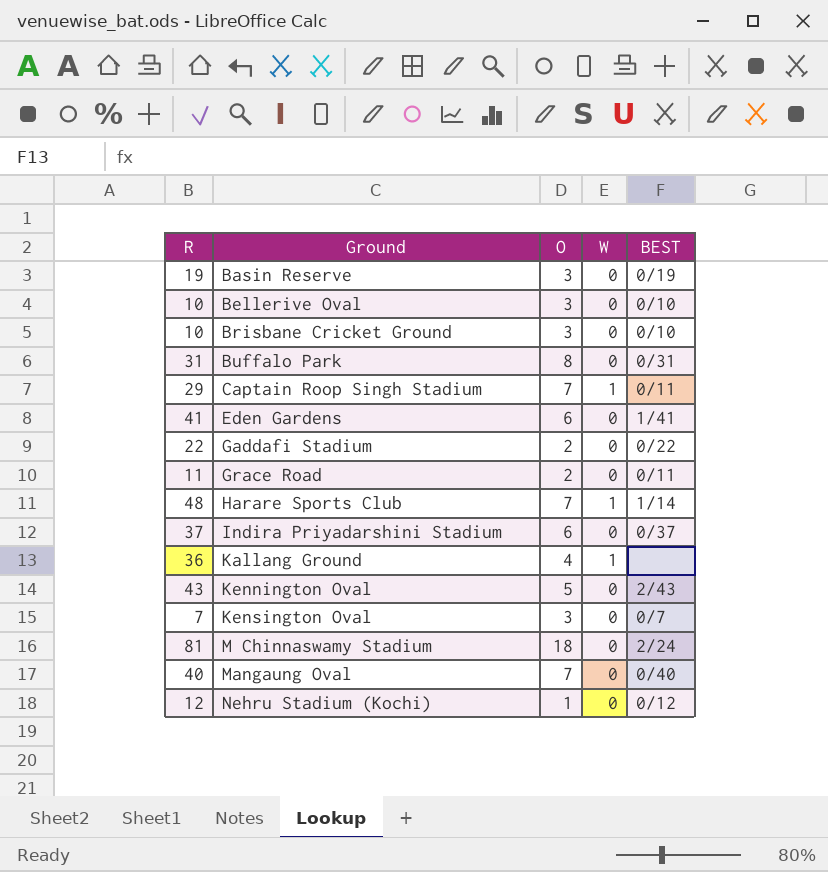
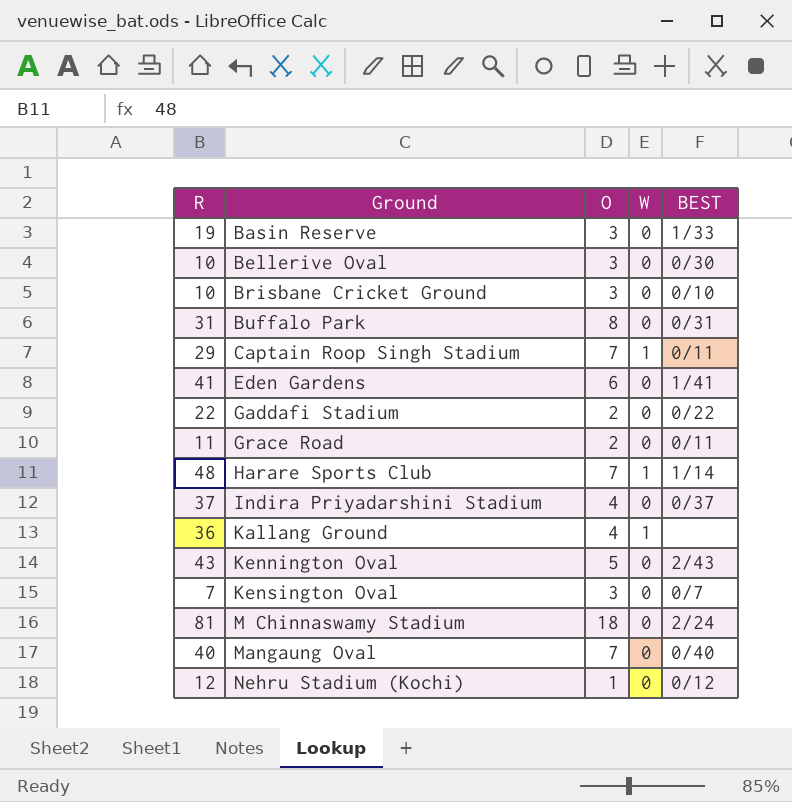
Basin Reserve | BEST: 0/19 -> 1/33
Bellerive Oval | BEST: 0/10 -> 0/30
Indira Priyadarshini Stadium | O: 6 -> 4

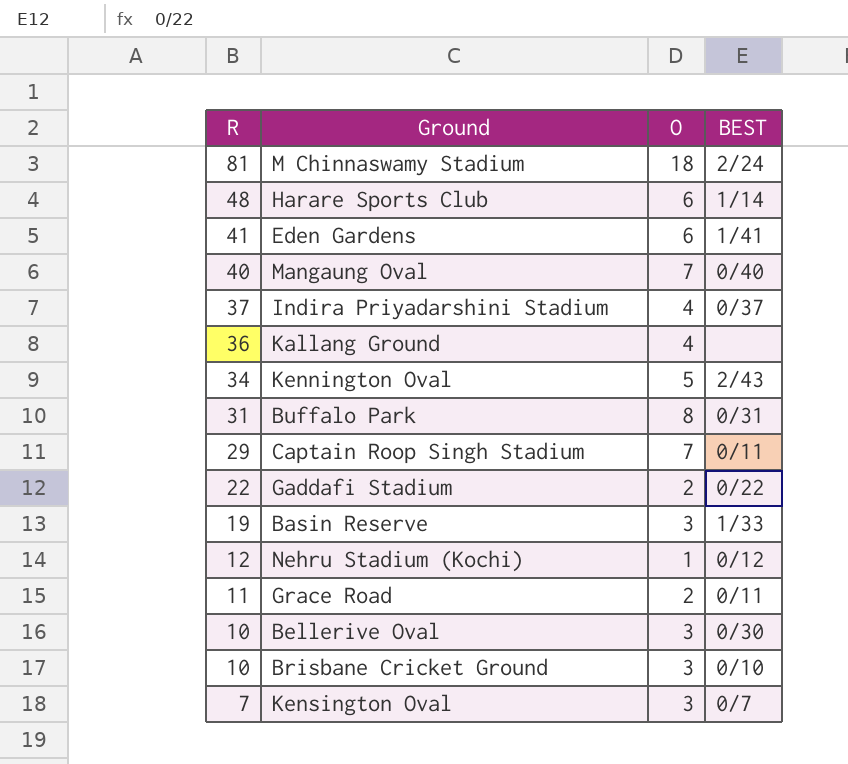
row order: Ground ascending -> R descending
column W | position: 4 -> none
Harare Sports Club | O: 7 -> 6
Kennington Oval | R: 43 -> 34

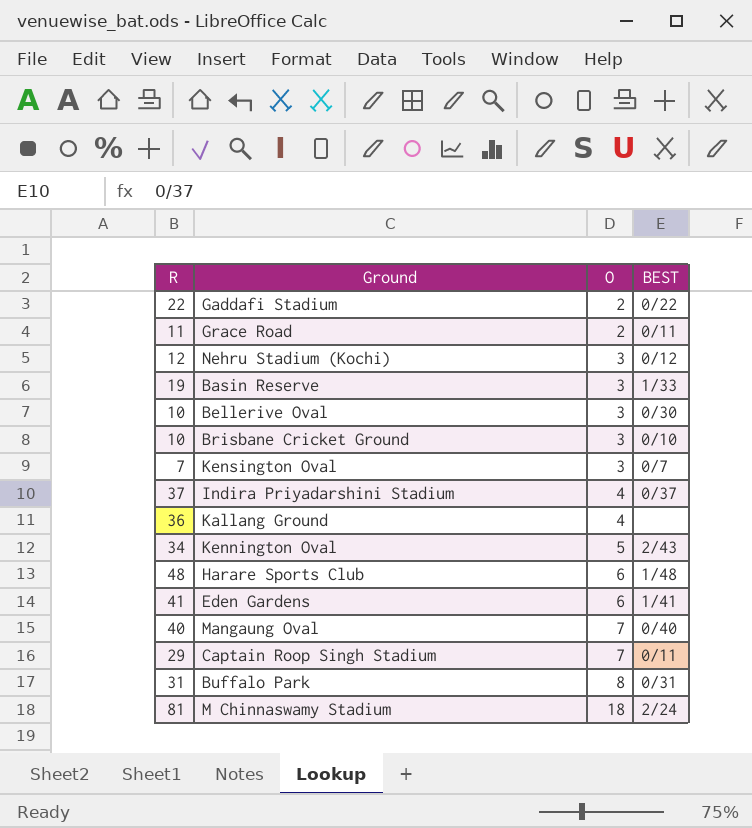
row order: R descending -> O ascending
Nehru Stadium (Kochi) | O: 1 -> 3
Harare Sports Club | BEST: 1/14 -> 1/48

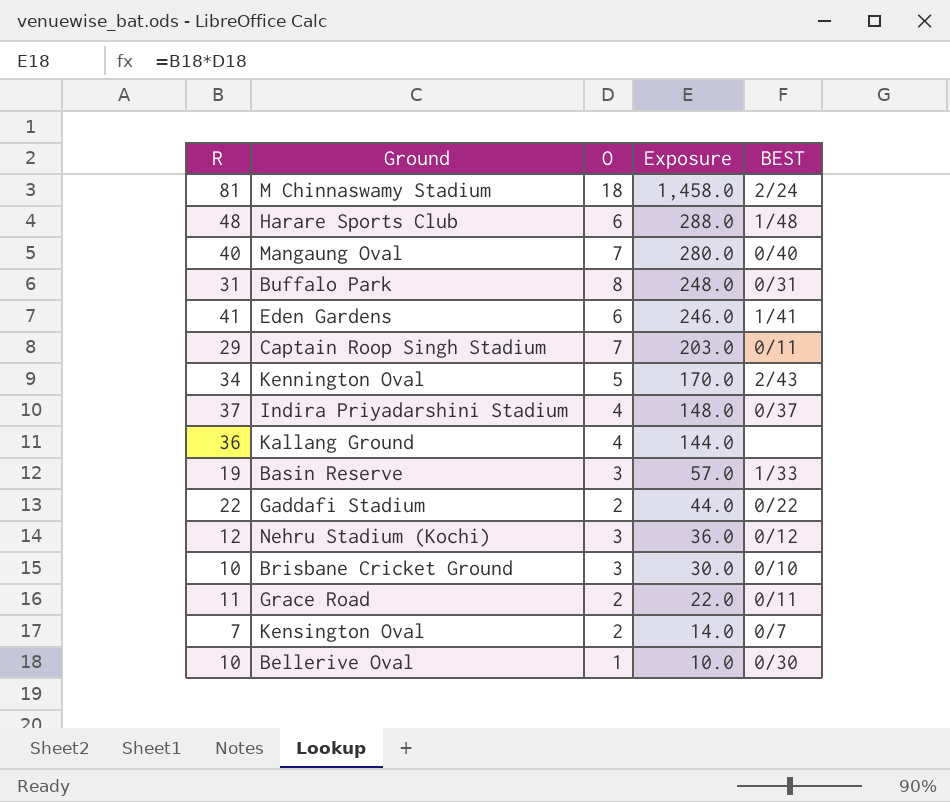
row order: O ascending -> Exposure descending
column Exposure | formula: none -> [R] * [O]
Kensington Oval | O: 3 -> 2
Bellerive Oval | O: 3 -> 1

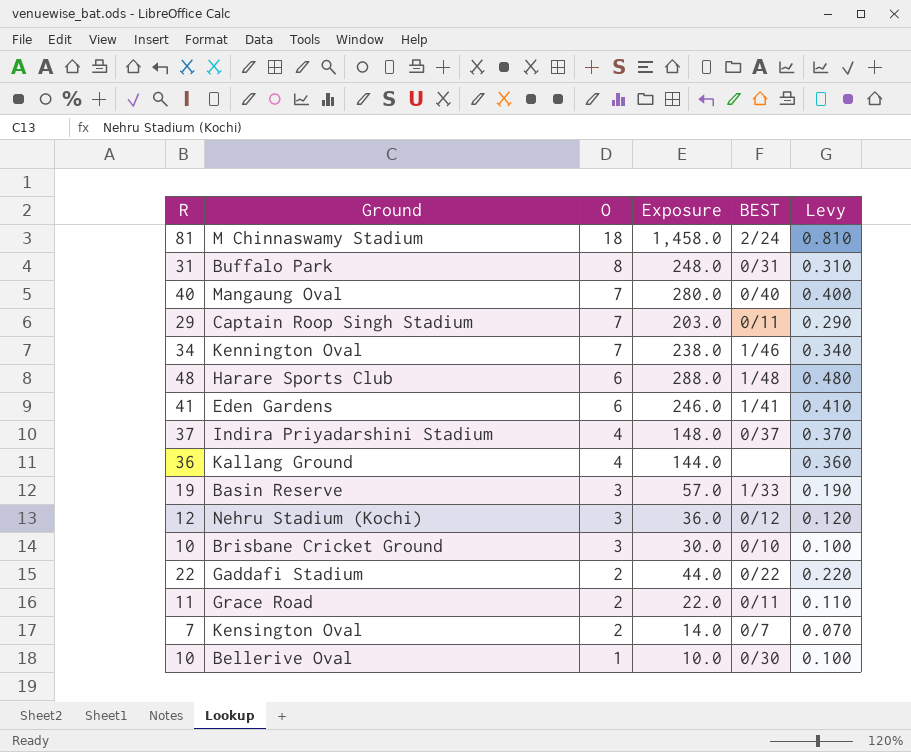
row order: Exposure descending -> O descending
column Levy | formula: none -> [R] * 0.01
Kennington Oval | O: 5 -> 7
Kennington Oval | Exposure: 170.0 -> 238.0
Kennington Oval | BEST: 2/43 -> 1/46

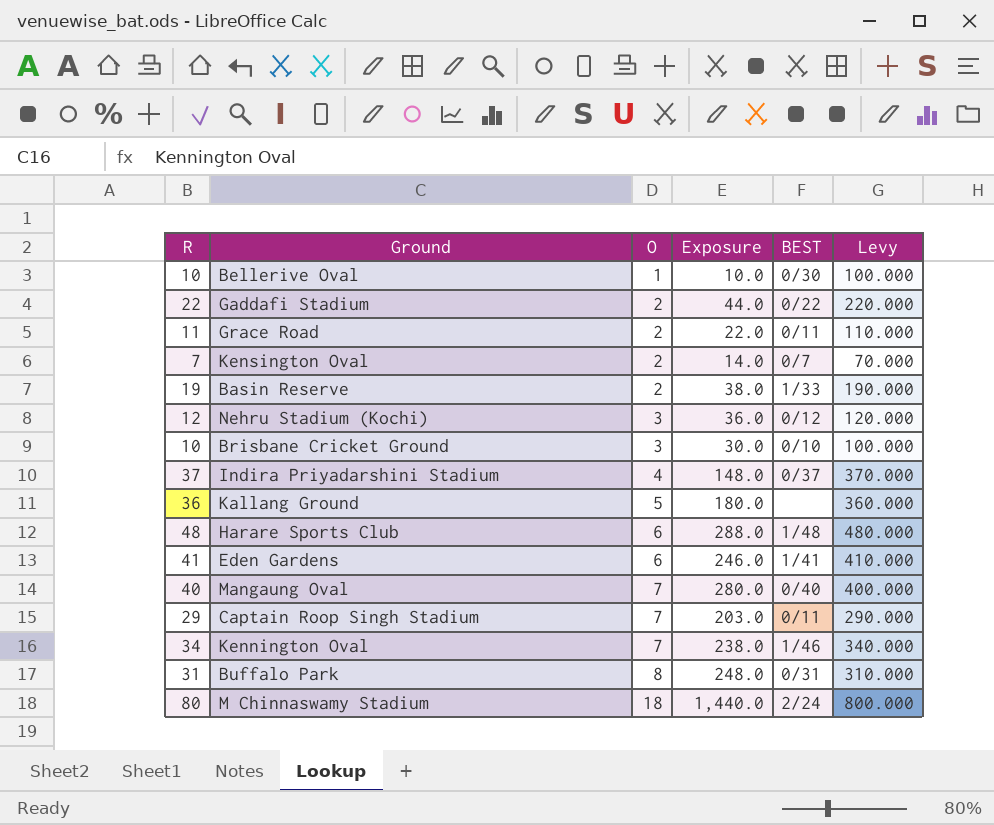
row order: O descending -> O ascending
column Levy | formula: [R] * 0.01 -> [R] * 10
Basin Reserve | O: 3 -> 2
Basin Reserve | Exposure: 57.0 -> 38.0
Kallang Ground | O: 4 -> 5
Kallang Ground | Exposure: 144.0 -> 180.0
M Chinnaswamy Stadium | R: 81 -> 80
M Chinnaswamy Stadium | Exposure: 1,458.0 -> 1,440.0

